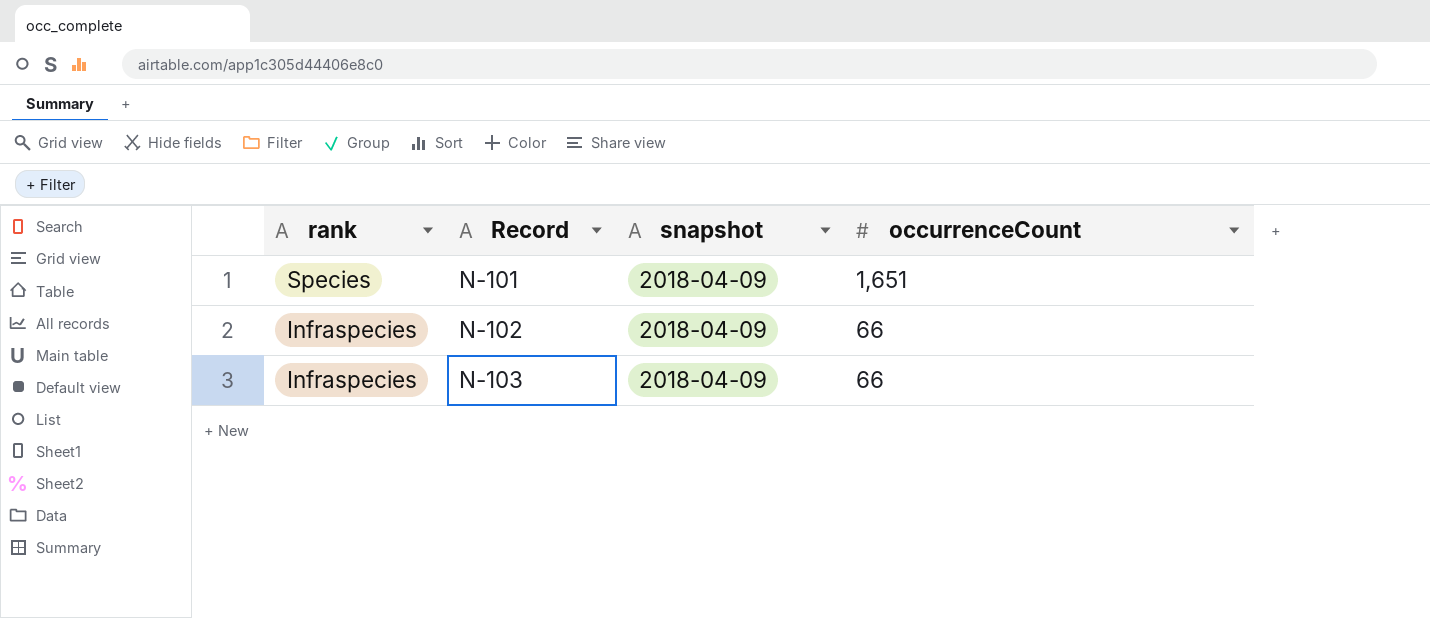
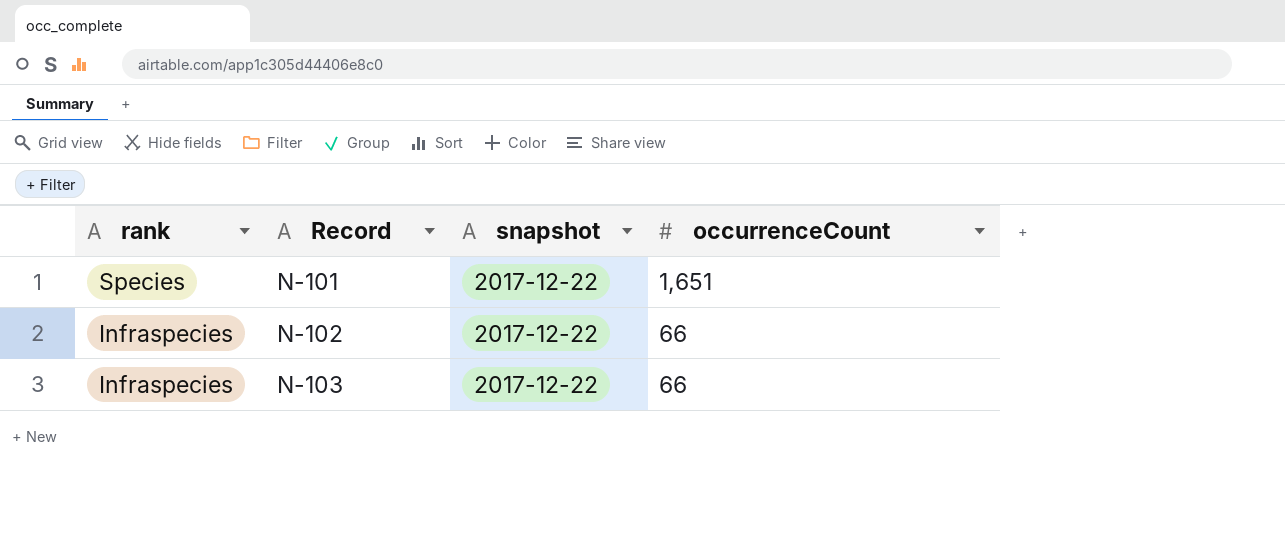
N-101 | snapshot: 2018-04-09 -> 2017-12-22
N-102 | snapshot: 2018-04-09 -> 2017-12-22
N-103 | snapshot: 2018-04-09 -> 2017-12-22

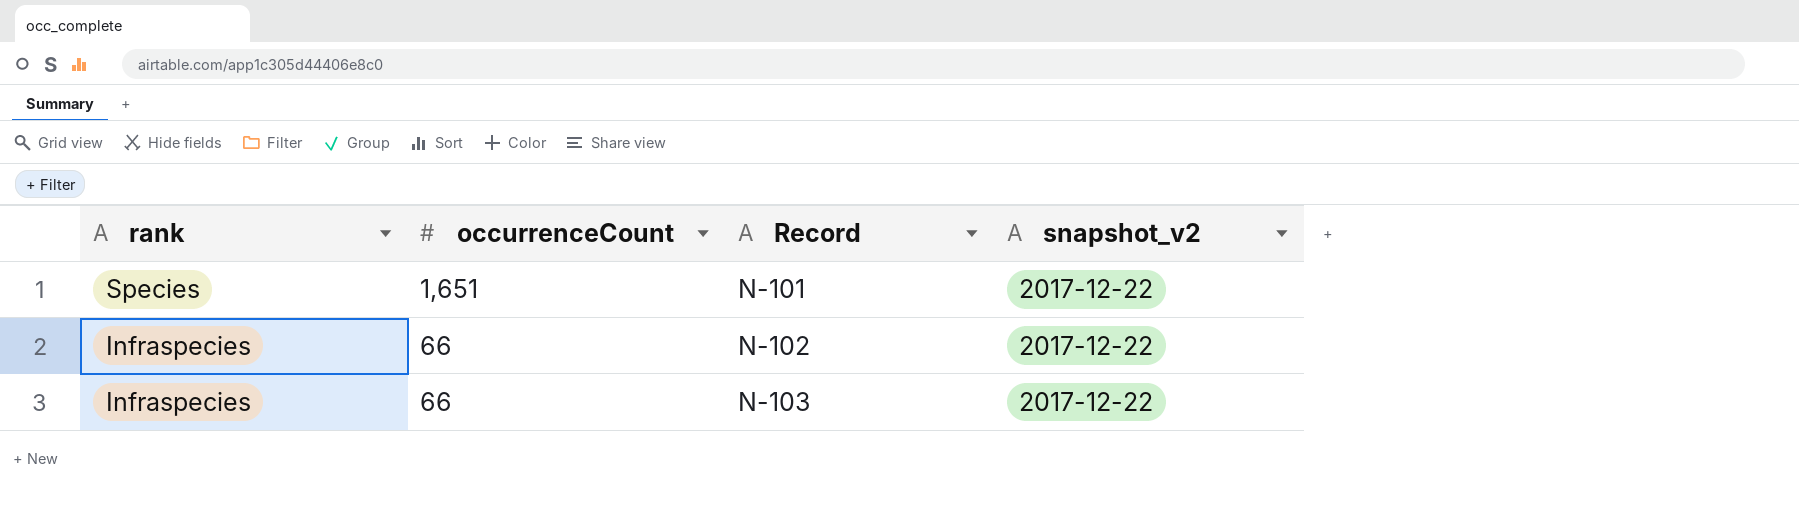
column occurrenceCount | position: 4 -> 2
column name: snapshot -> snapshot_v2

